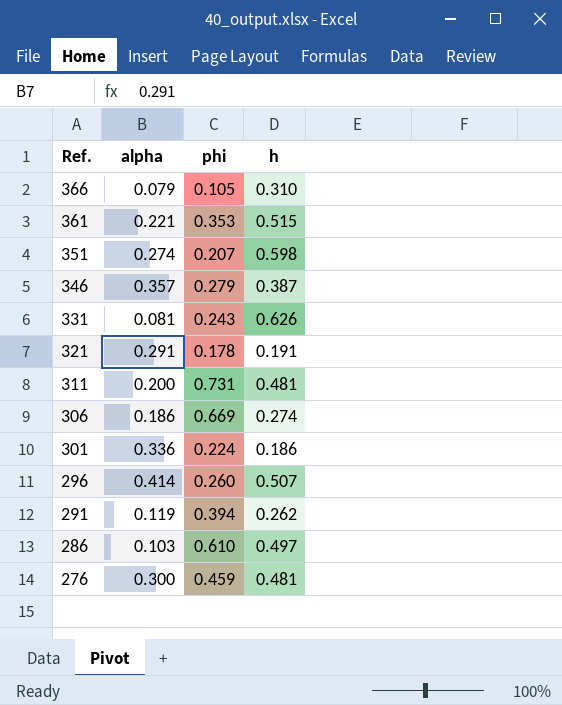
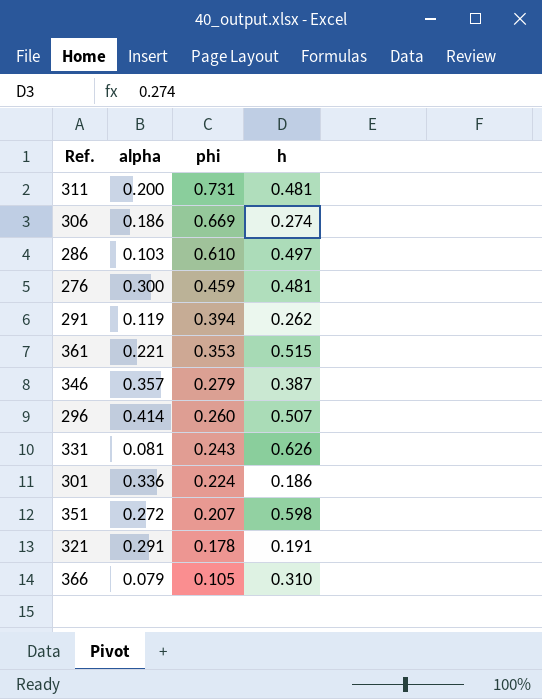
row order: Ref. descending -> phi descending
351 | alpha: 0.274 -> 0.272

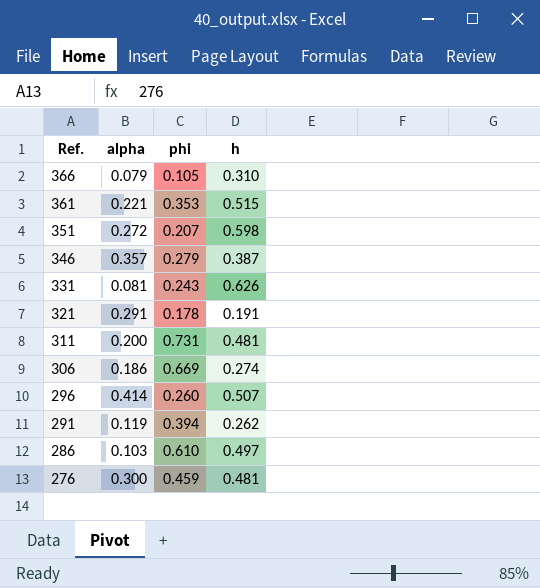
row order: phi descending -> Ref. descending
row 301: 0.336 | 0.224 | 0.186 -> none

